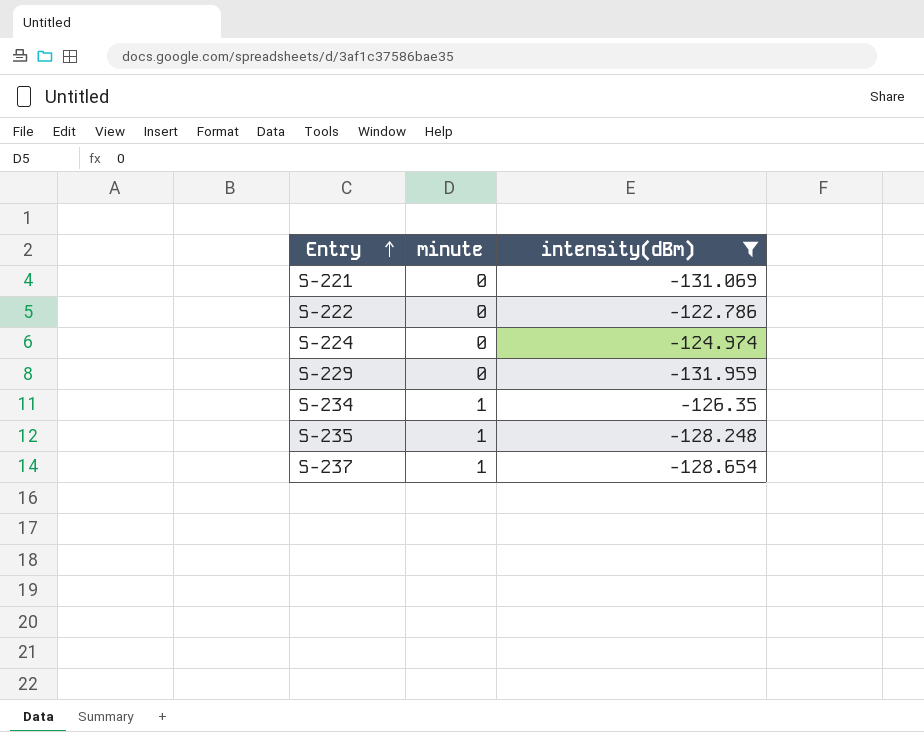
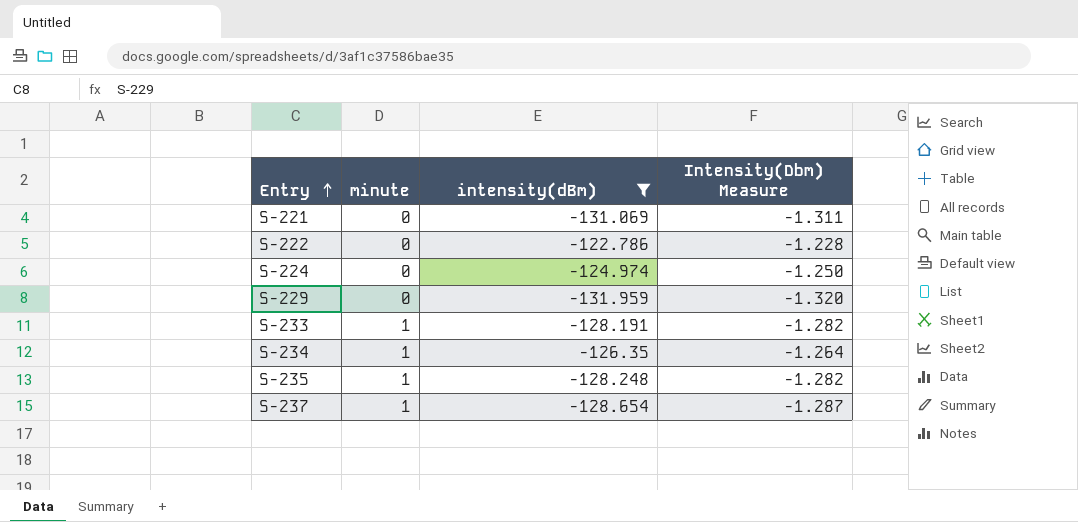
column Intensity(Dbm) Measure | formula: none -> [intensity(dBm)] * 0.01
row S-233: none -> 1 | -128.191 | -1.282

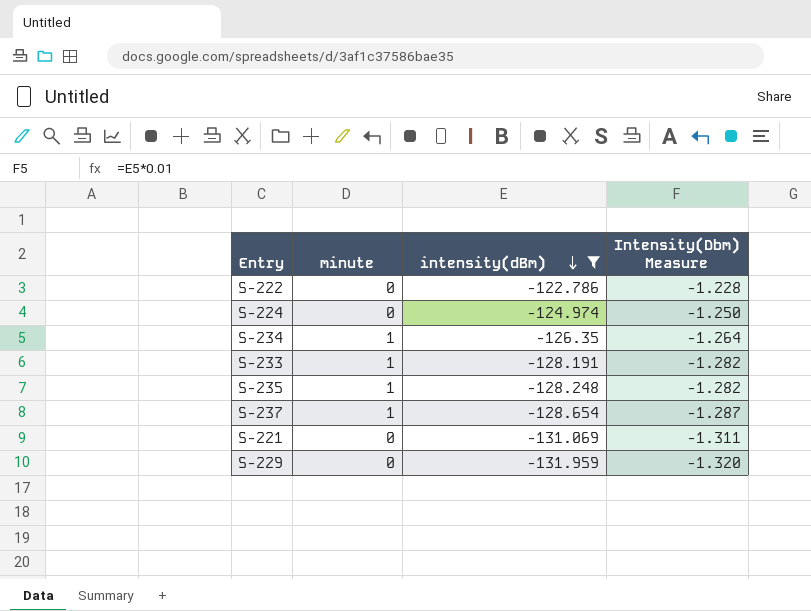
row order: Entry ascending -> intensity(dBm) descending

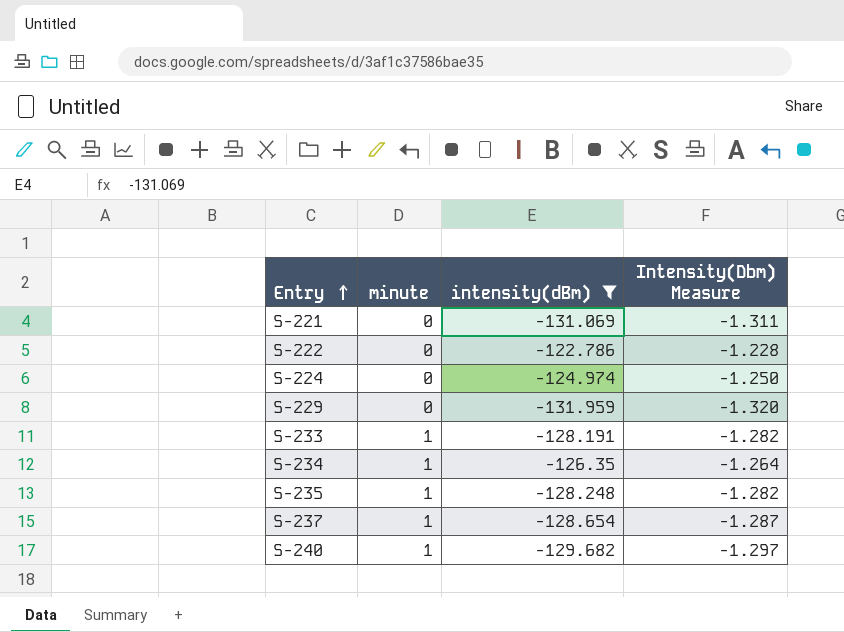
row order: intensity(dBm) descending -> Entry ascending
row S-240: none -> 1 | -129.682 | -1.297

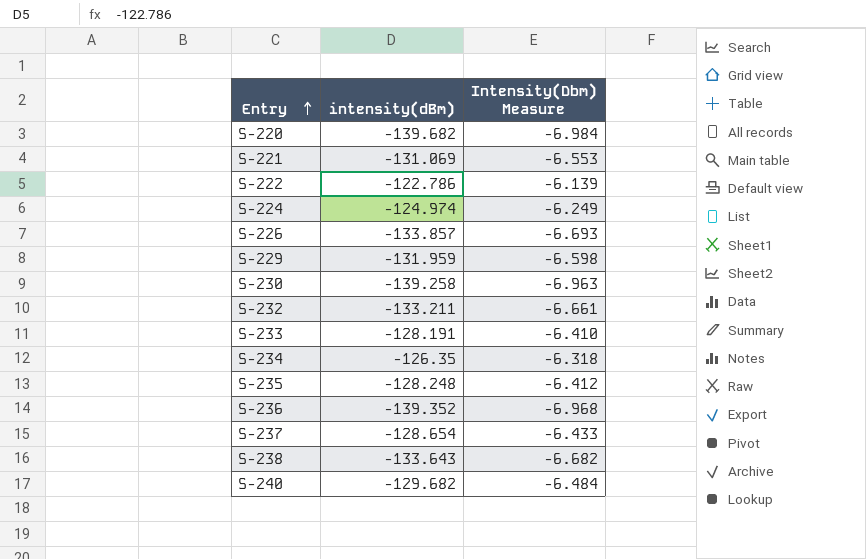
filter: intensity(dBm) >= -131.959 -> none
column minute | position: 2 -> none
column Intensity(Dbm) Measure | formula: [intensity(dBm)] * 0.01 -> [intensity(dBm)] * 0.05

